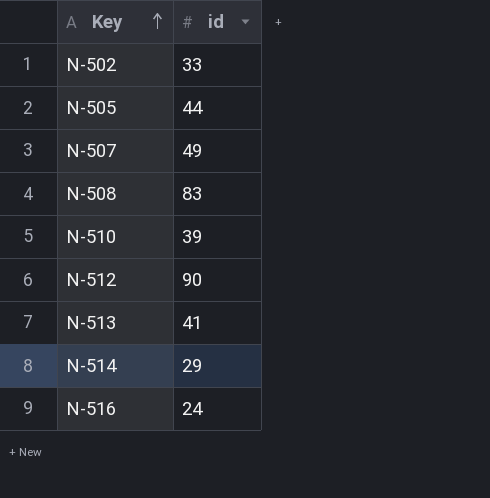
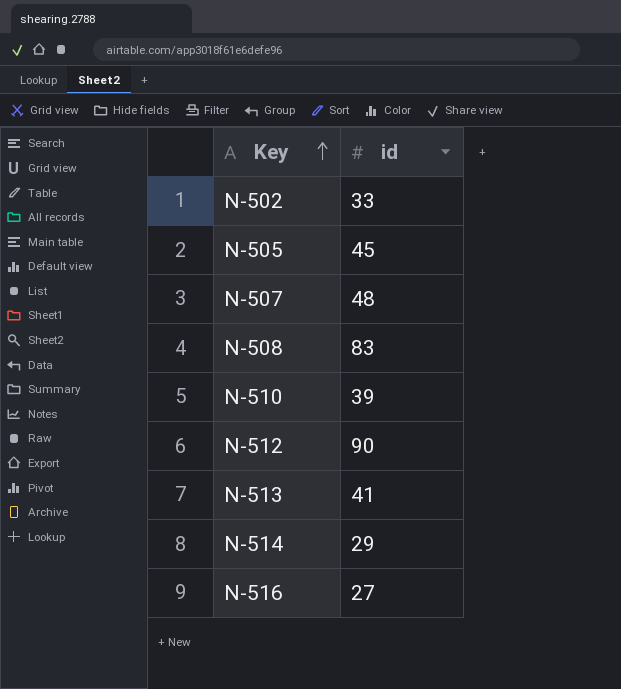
N-505 | id: 44 -> 45
N-507 | id: 49 -> 48
N-516 | id: 24 -> 27

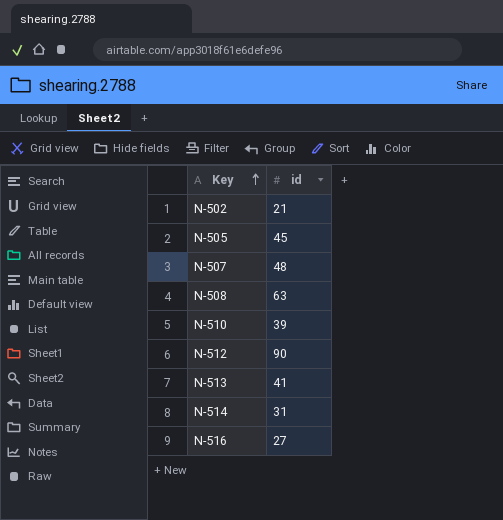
N-502 | id: 33 -> 21
N-508 | id: 83 -> 63
N-514 | id: 29 -> 31

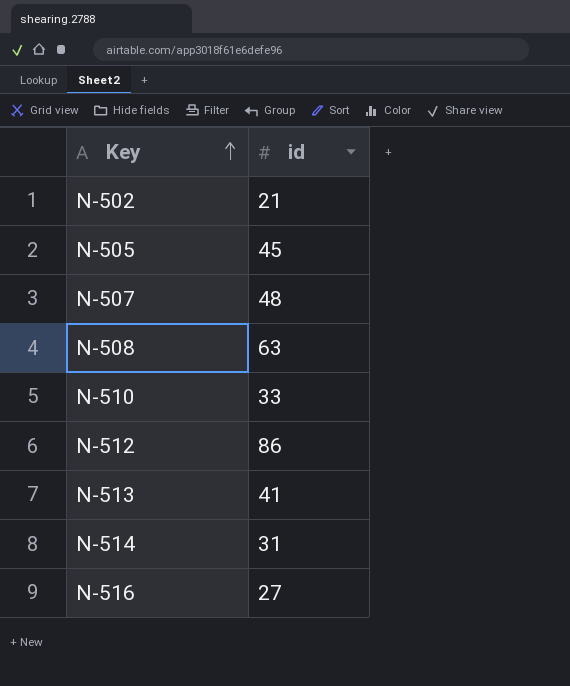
N-510 | id: 39 -> 33
N-512 | id: 90 -> 86

